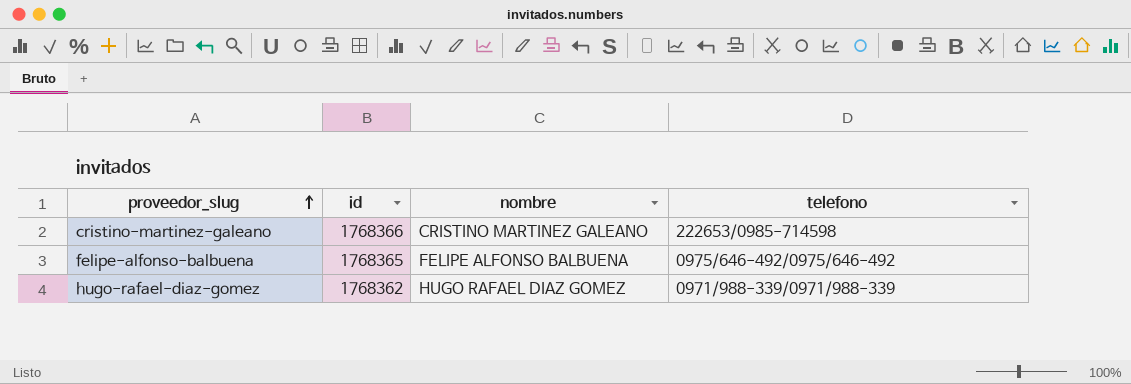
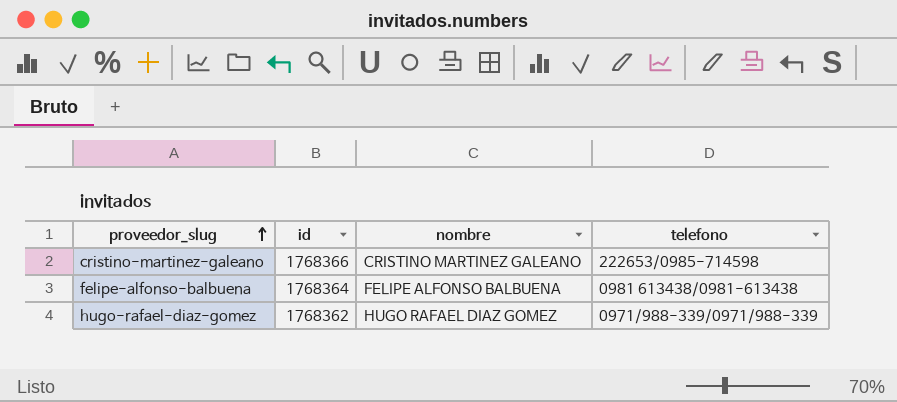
felipe-alfonso-balbuena | id: 1768365 -> 1768364
felipe-alfonso-balbuena | telefono: 0975/646-492/0975/646-492 -> 0981 613438/0981-613438

